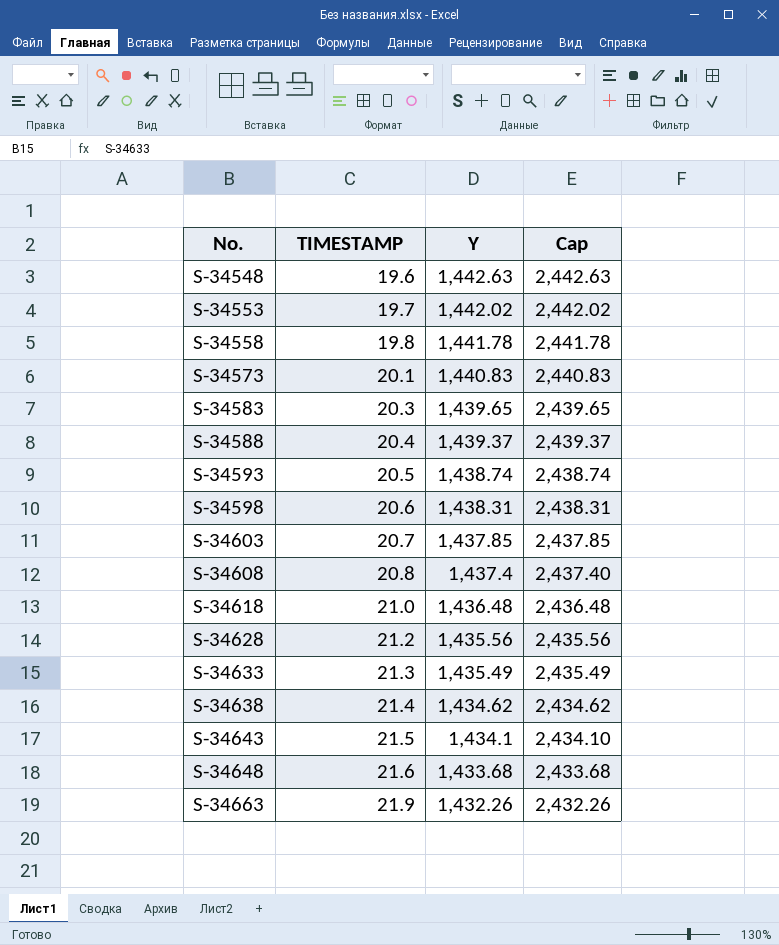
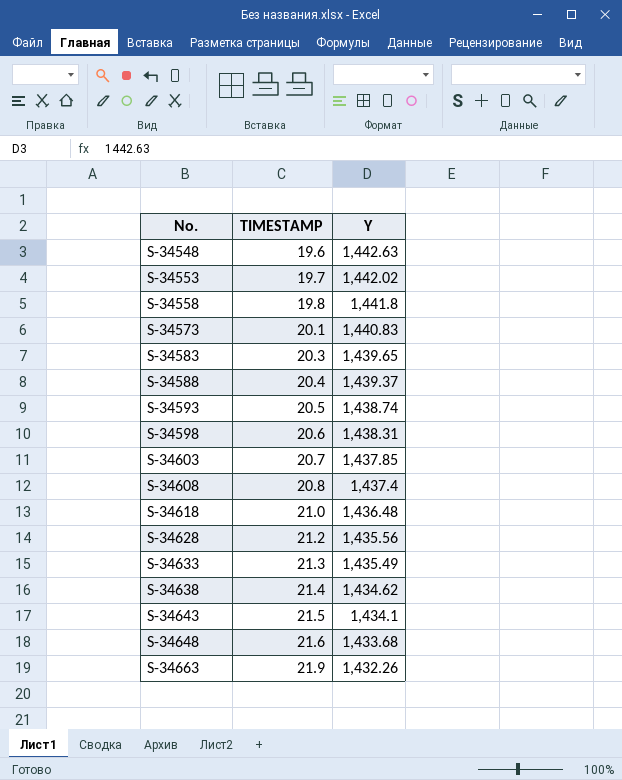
column Cap | formula: [Y] + 1000 -> none
S-34558 | Y: 1,441.78 -> 1,441.8

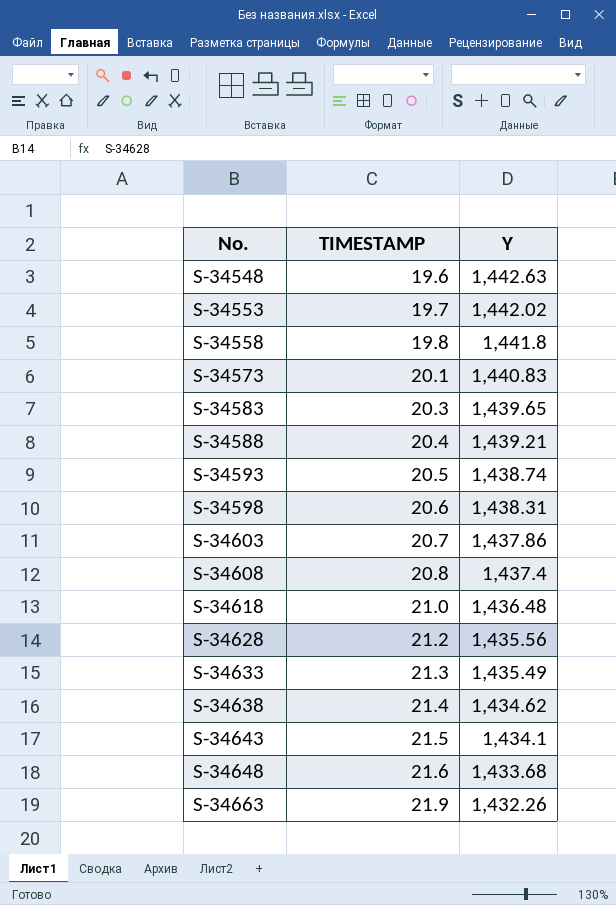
S-34588 | Y: 1,439.37 -> 1,439.21
S-34603 | Y: 1,437.85 -> 1,437.86

